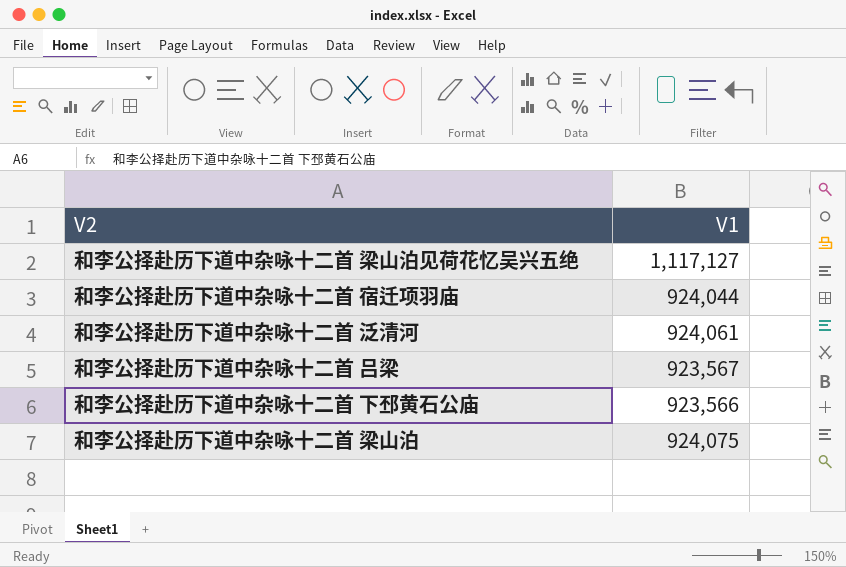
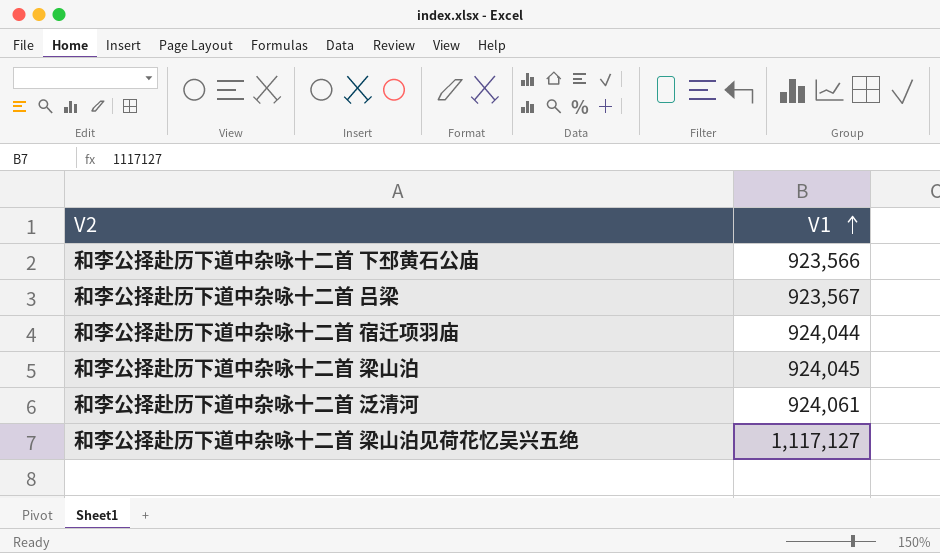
row order: none -> V1 ascending
和李公择赴历下道中杂咏十二首 梁山泊 | V1: 924,075 -> 924,045

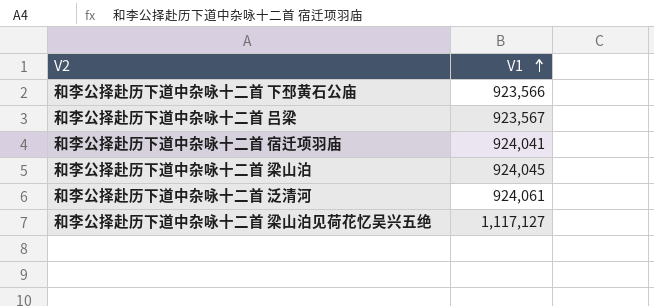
和李公择赴历下道中杂咏十二首 宿迁项羽庙 | V1: 924,044 -> 924,041

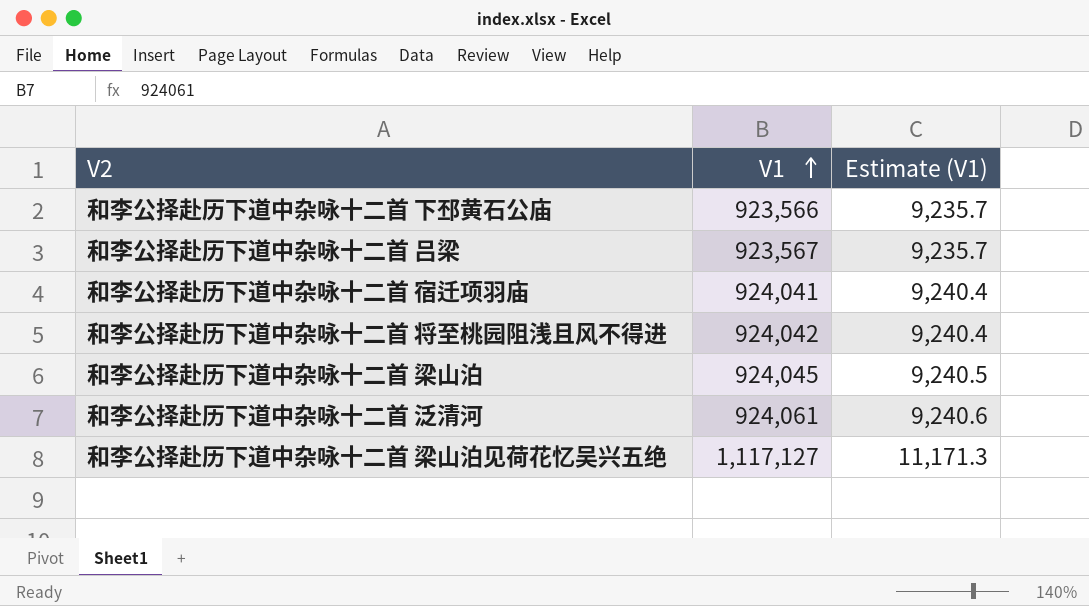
column Estimate (V1) | formula: none -> [V1] * 0.01
row 和李公择赴历下道中杂咏十二首 将至桃园阻浅且风不得进: none -> 924,042 | 9,240.4

